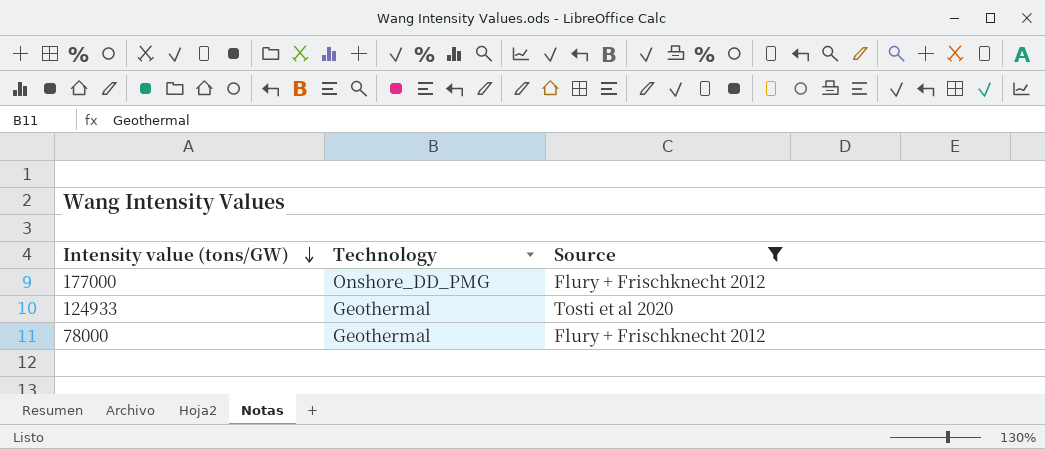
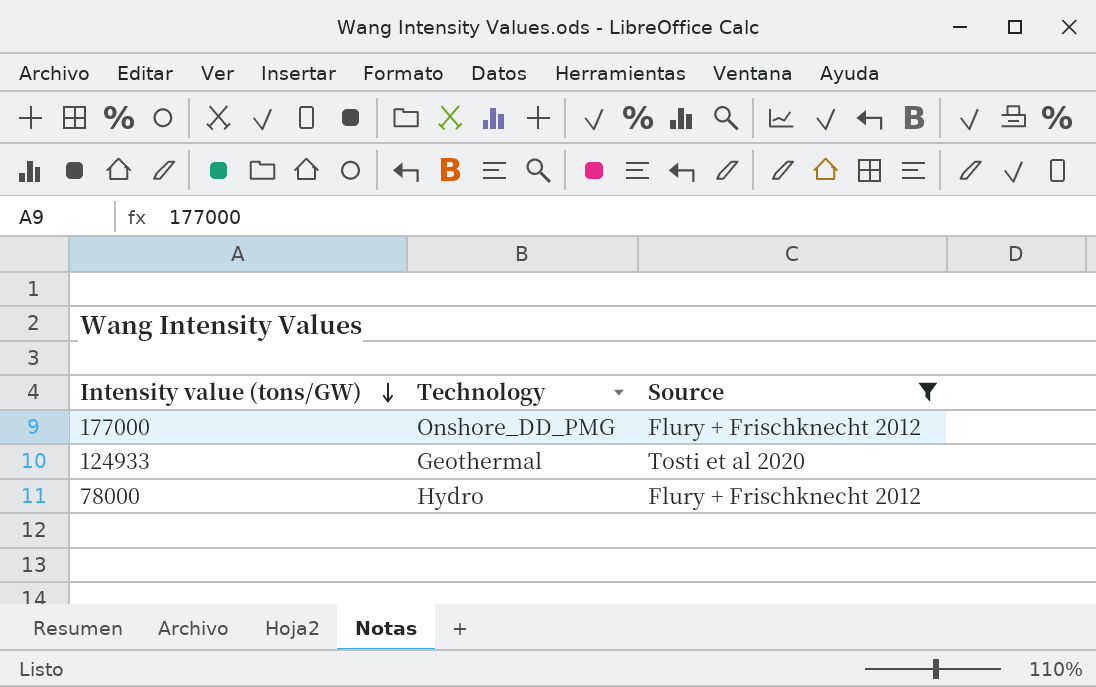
78000 | Technology: Geothermal -> Hydro

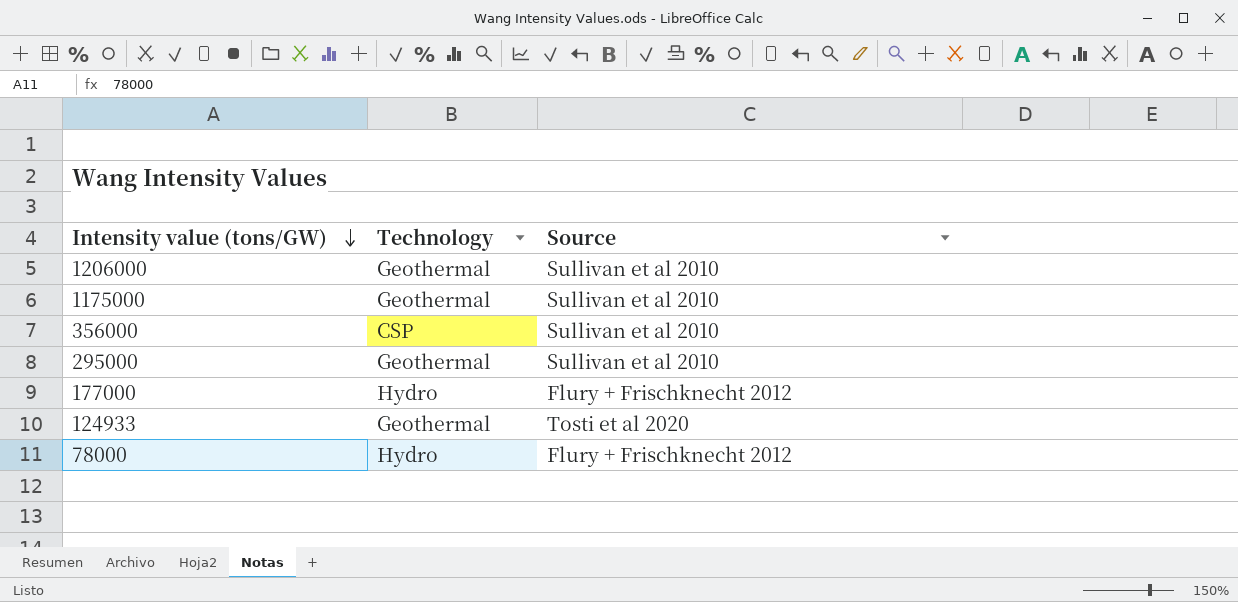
filter: Source != Sullivan et al 2010 -> none
177000 | Technology: Onshore_DD_PMG -> Hydro

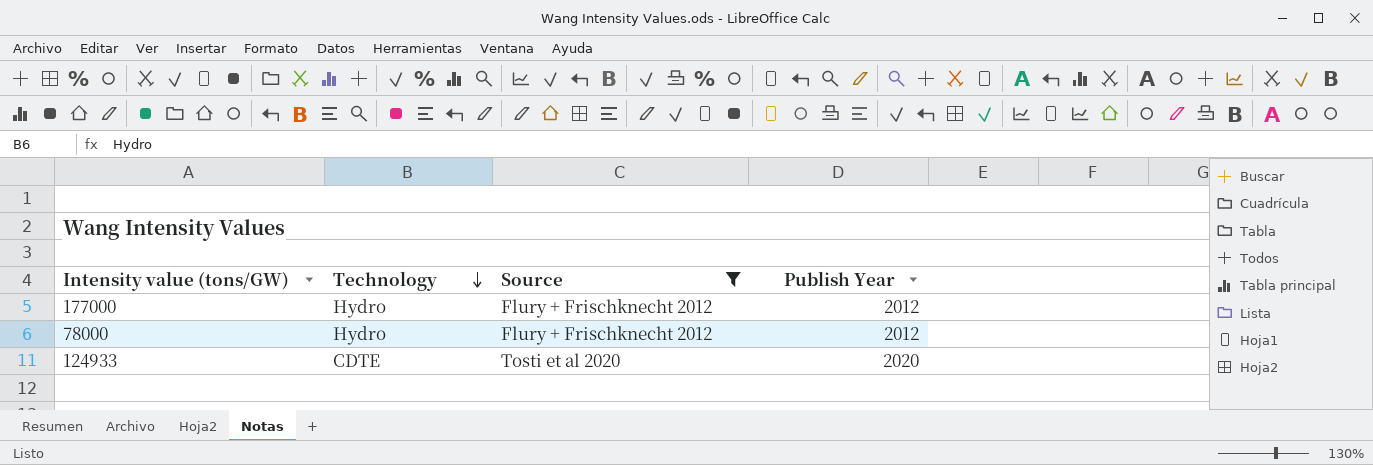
filter: none -> Source != Sullivan et al 2010
row order: Intensity value (tons/GW) descending -> Technology descending
column Publish Year | position: none -> 4
124933 | Technology: Geothermal -> CDTE

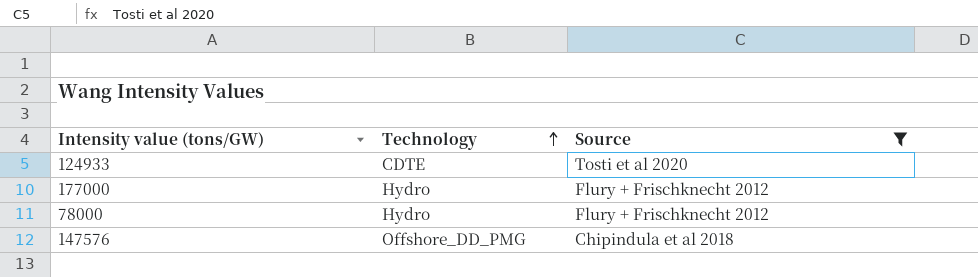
row order: Technology descending -> Technology ascending
column Publish Year | position: 4 -> none
row 147576: none -> Offshore_DD_PMG | Chipindula et al 2018

